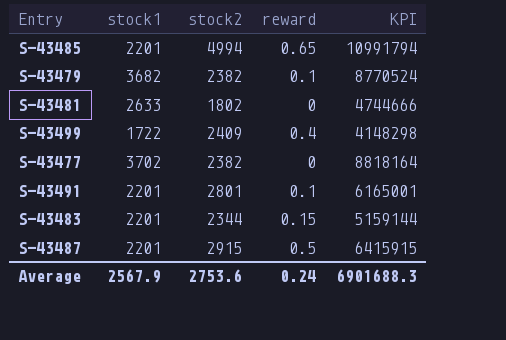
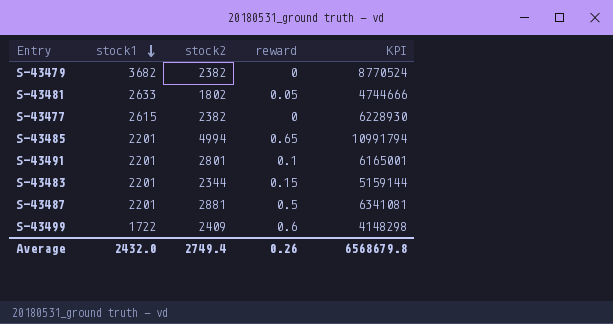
row order: none -> stock1 descending
S-43479 | reward: 0.1 -> 0
S-43481 | reward: 0 -> 0.05
S-43477 | stock1: 3702 -> 2615
S-43477 | KPI: 8818164 -> 6228930
S-43487 | stock2: 2915 -> 2881
S-43487 | KPI: 6415915 -> 6341081
S-43499 | reward: 0.4 -> 0.6
Average | stock1: 2567.9 -> 2432.0
Average | stock2: 2753.6 -> 2749.4
Average | reward: 0.24 -> 0.26
Average | KPI: 6901688.3 -> 6568679.8

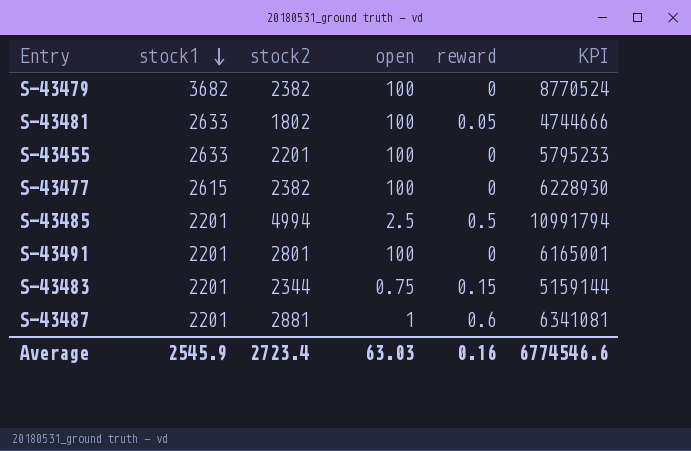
column open | position: none -> 4
row S-43499: 1722 | 2409 | 0.6 | 4148298 -> none
row S-43455: none -> 2633 | 2201 | 100 | 0 | 5795233
S-43485 | reward: 0.65 -> 0.5
S-43491 | reward: 0.1 -> 0
S-43487 | reward: 0.5 -> 0.6
Average | stock1: 2432.0 -> 2545.9
Average | stock2: 2749.4 -> 2723.4
Average | reward: 0.26 -> 0.16
Average | KPI: 6568679.8 -> 6774546.6

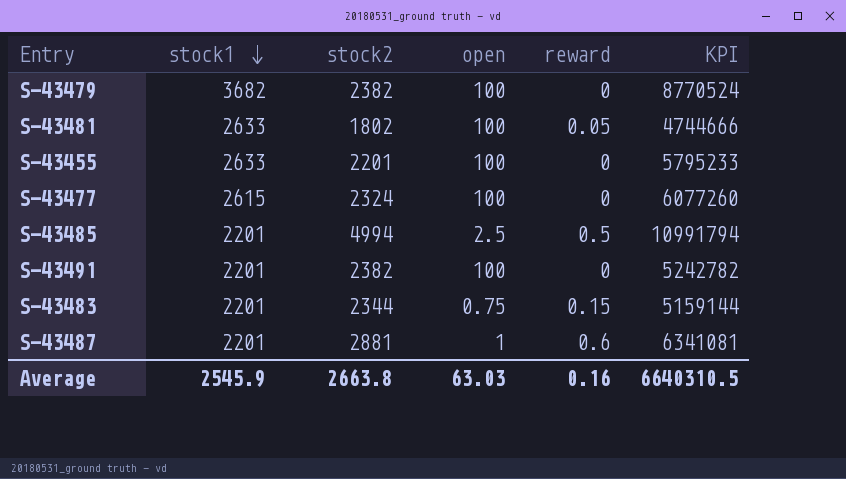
S-43477 | stock2: 2382 -> 2324
S-43477 | KPI: 6228930 -> 6077260
S-43491 | stock2: 2801 -> 2382
S-43491 | KPI: 6165001 -> 5242782
Average | stock2: 2723.4 -> 2663.8
Average | KPI: 6774546.6 -> 6640310.5

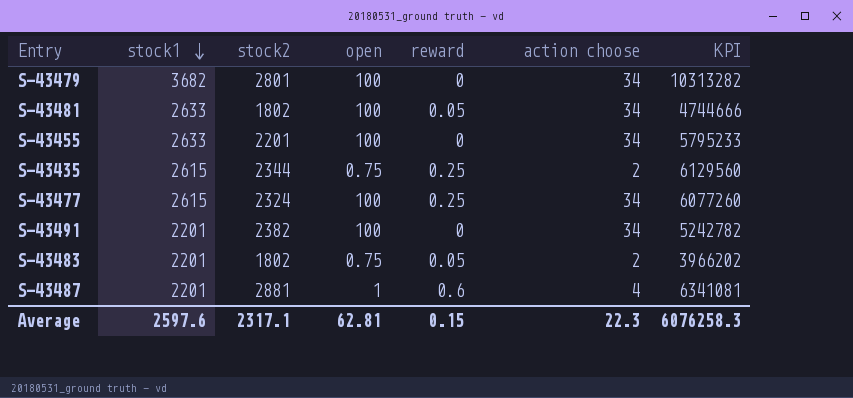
column action choose | position: none -> 6
row S-43485: 2201 | 4994 | 2.5 | 0.5 | 10991794 -> none
S-43479 | stock2: 2382 -> 2801
S-43479 | KPI: 8770524 -> 10313282
row S-43435: none -> 2615 | 2344 | 0.75 | 0.25 | 2 | 6129560
S-43477 | reward: 0 -> 0.25
S-43483 | stock2: 2344 -> 1802
S-43483 | reward: 0.15 -> 0.05
S-43483 | KPI: 5159144 -> 3966202
Average | stock1: 2545.9 -> 2597.6
Average | stock2: 2663.8 -> 2317.1
Average | open: 63.03 -> 62.81
Average | reward: 0.16 -> 0.15
Average | KPI: 6640310.5 -> 6076258.3

